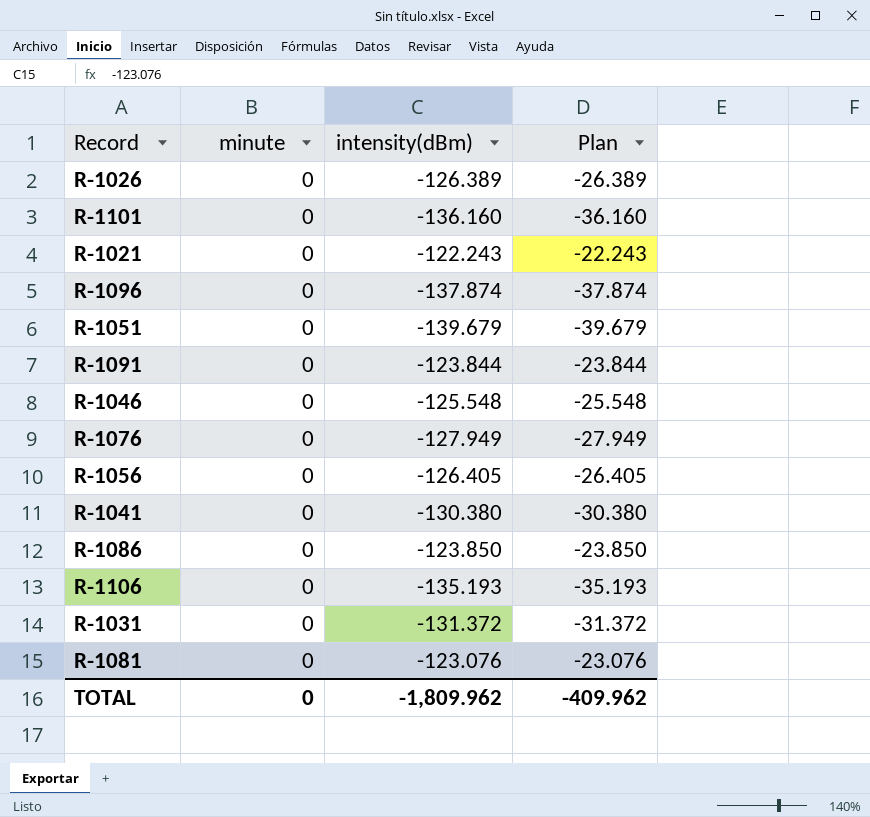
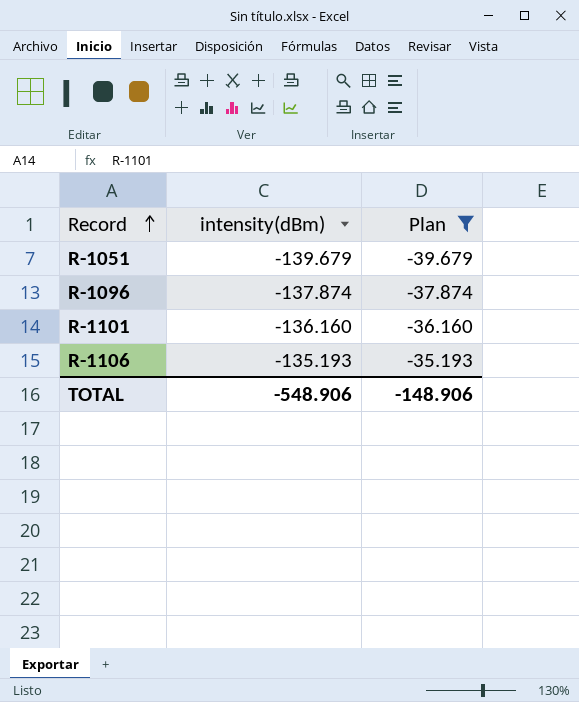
filter: none -> Plan <= -35.193
row order: none -> Record ascending
column minute | position: 2 -> none
TOTAL | intensity(dBm): -1,809.962 -> -548.906
TOTAL | Plan: -409.962 -> -148.906

